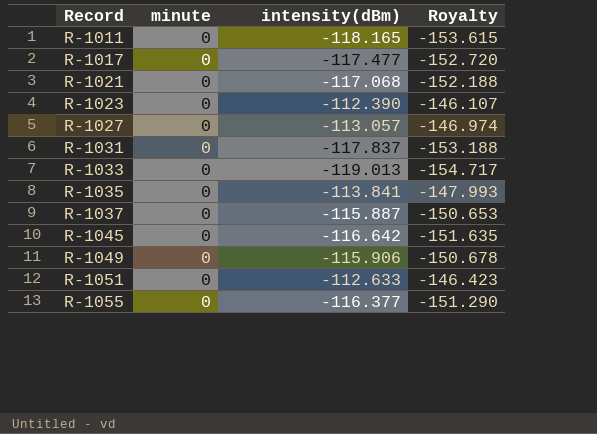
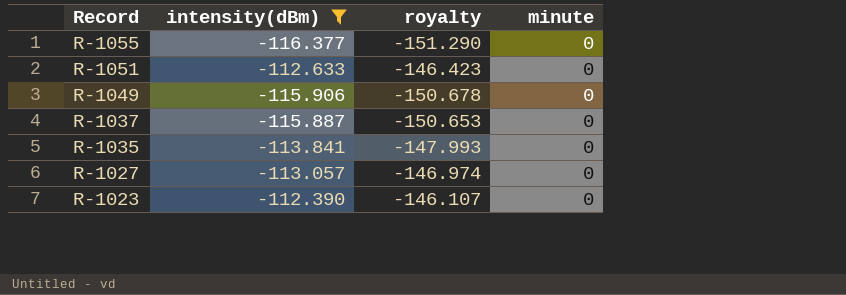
filter: none -> intensity(dBm) >= -116.377
row order: Record ascending -> Record descending
column name: Royalty -> royalty
column minute | position: 2 -> 4

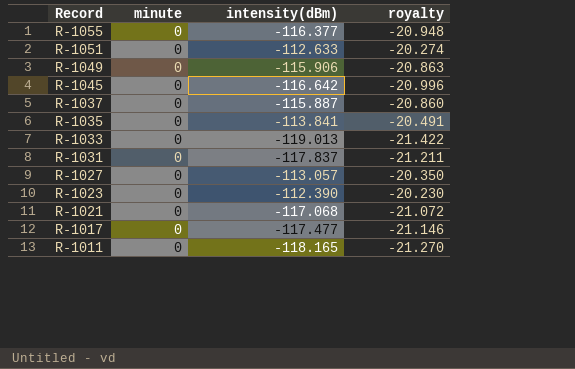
filter: intensity(dBm) >= -116.377 -> none
column minute | position: 4 -> 2
column royalty | formula: [intensity(dBm)] * 1.3 -> [intensity(dBm)] * 0.18

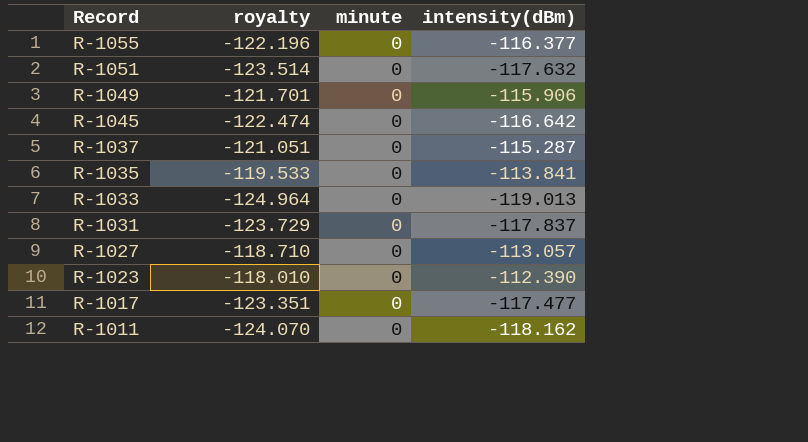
column royalty | formula: [intensity(dBm)] * 0.18 -> [intensity(dBm)] * 1.05
column royalty | position: 4 -> 2
row R-1021: 0 | -117.068 | -21.072 -> none
R-1051 | intensity(dBm): -112.633 -> -117.632
R-1037 | intensity(dBm): -115.887 -> -115.287
R-1011 | intensity(dBm): -118.165 -> -118.162

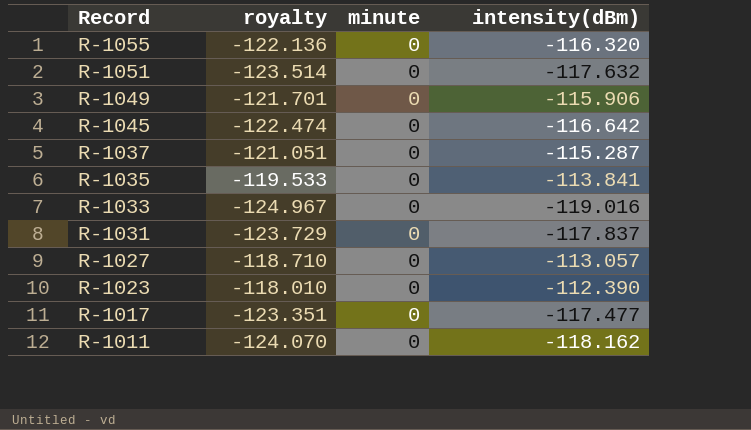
R-1055 | royalty: -122.196 -> -122.136
R-1055 | intensity(dBm): -116.377 -> -116.320
R-1033 | royalty: -124.964 -> -124.967
R-1033 | intensity(dBm): -119.013 -> -119.016

